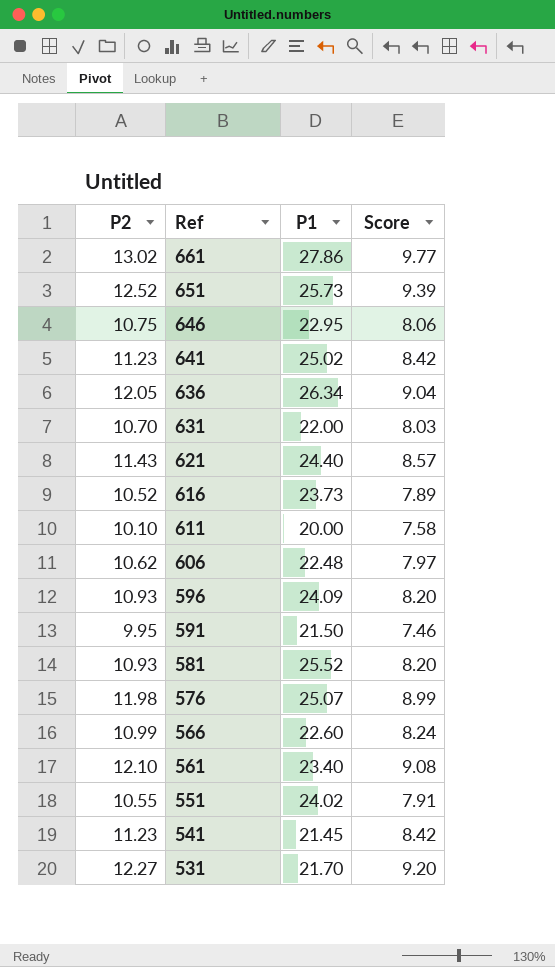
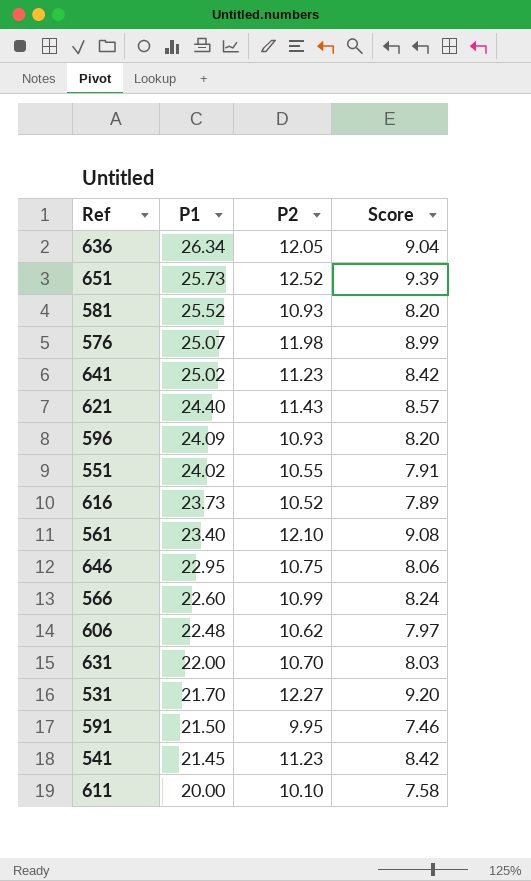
row order: Ref descending -> P1 descending
column P2 | position: 1 -> 3
row 661: 13.02 | 27.86 | 9.77 -> none

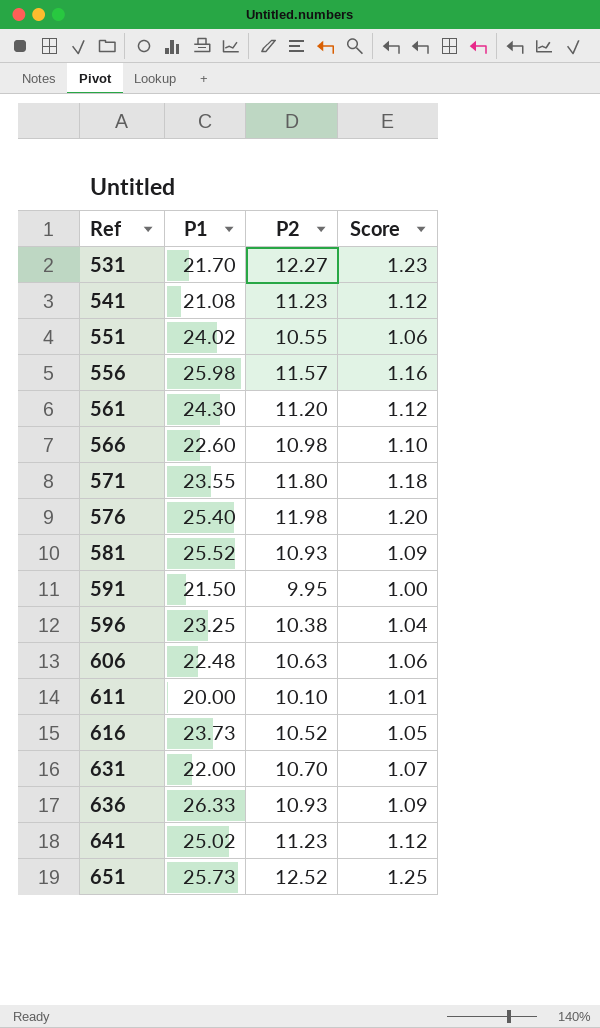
row order: P1 descending -> Ref ascending
column Score | formula: [P2] * 0.75 -> [P2] * 0.1
row 621: 24.40 | 11.43 | 8.57 -> none
row 646: 22.95 | 10.75 | 8.06 -> none
541 | P1: 21.45 -> 21.08
row 556: none -> 25.98 | 11.57 | 1.16
561 | P1: 23.40 -> 24.30
561 | P2: 12.10 -> 11.20
566 | P2: 10.99 -> 10.98
row 571: none -> 23.55 | 11.80 | 1.18
576 | P1: 25.07 -> 25.40
596 | P1: 24.09 -> 23.25
596 | P2: 10.93 -> 10.38
606 | P2: 10.62 -> 10.63
636 | P1: 26.34 -> 26.33
636 | P2: 12.05 -> 10.93

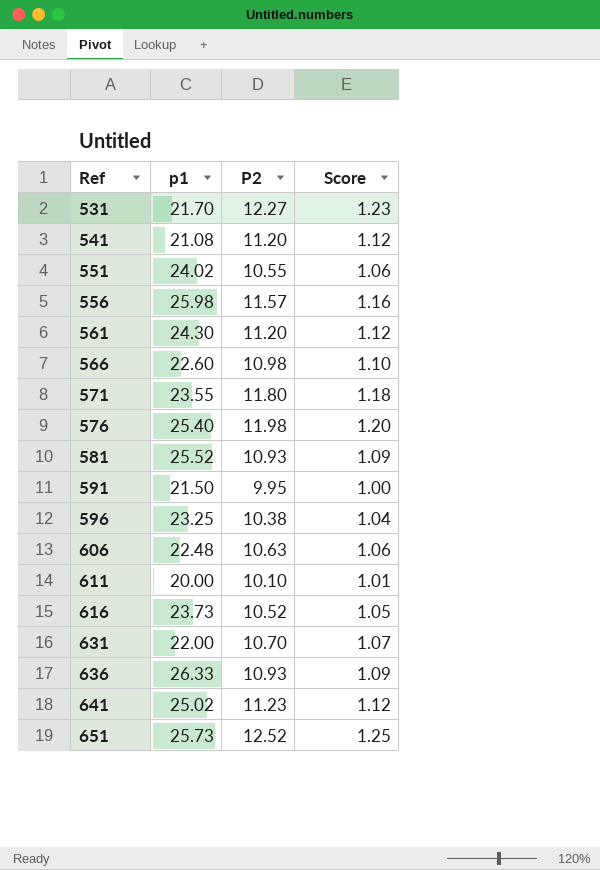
column name: P1 -> p1
541 | P2: 11.23 -> 11.20

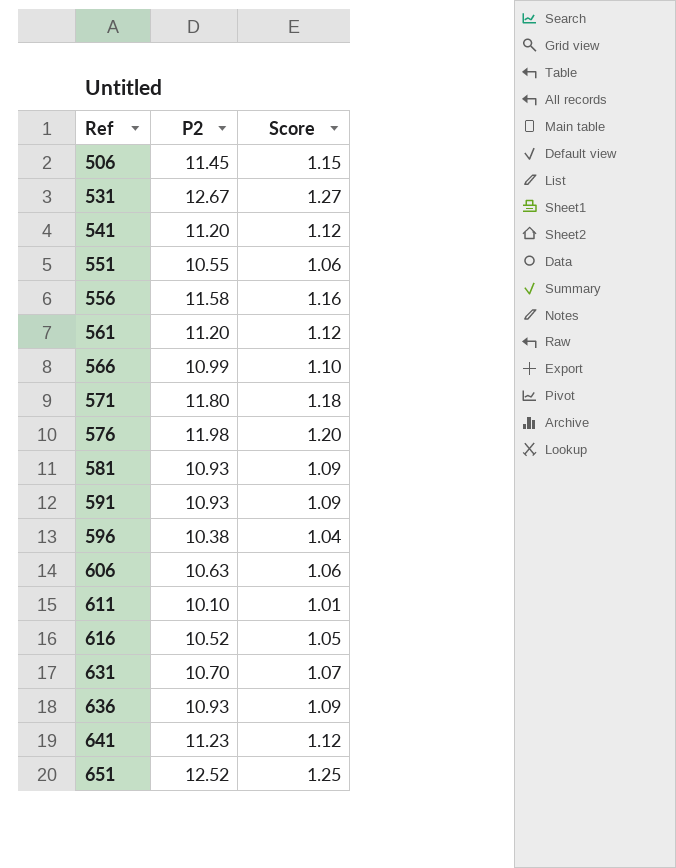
column p1 | position: 2 -> none
row 506: none -> 11.45 | 1.15
531 | P2: 12.27 -> 12.67
531 | Score: 1.23 -> 1.27
556 | P2: 11.57 -> 11.58
566 | P2: 10.98 -> 10.99
591 | P2: 9.95 -> 10.93
591 | Score: 1.00 -> 1.09

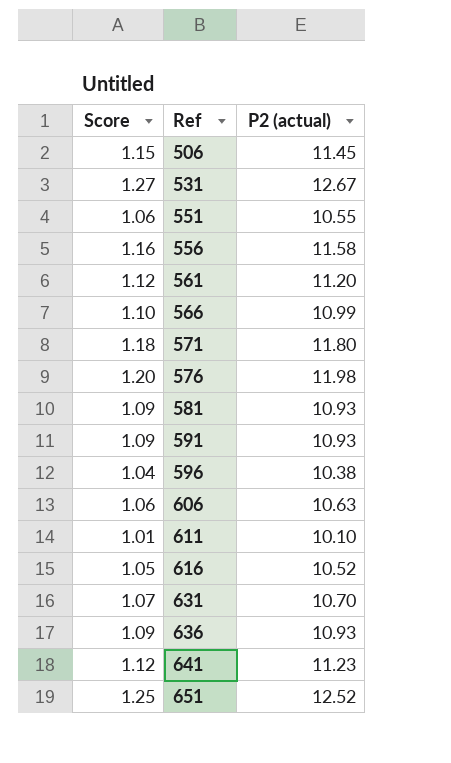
column Score | position: 3 -> 1
column name: P2 -> P2 (actual)
row 541: 11.20 | 1.12 -> none

